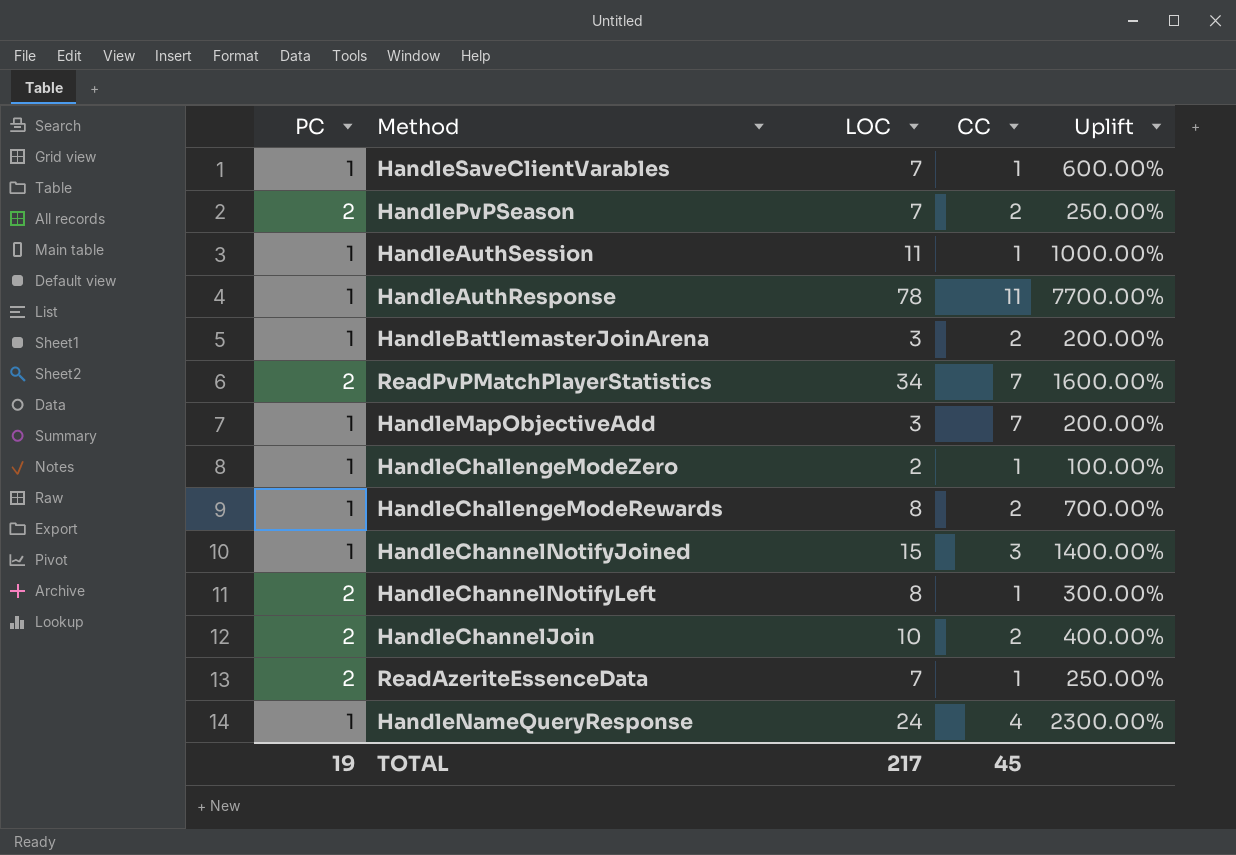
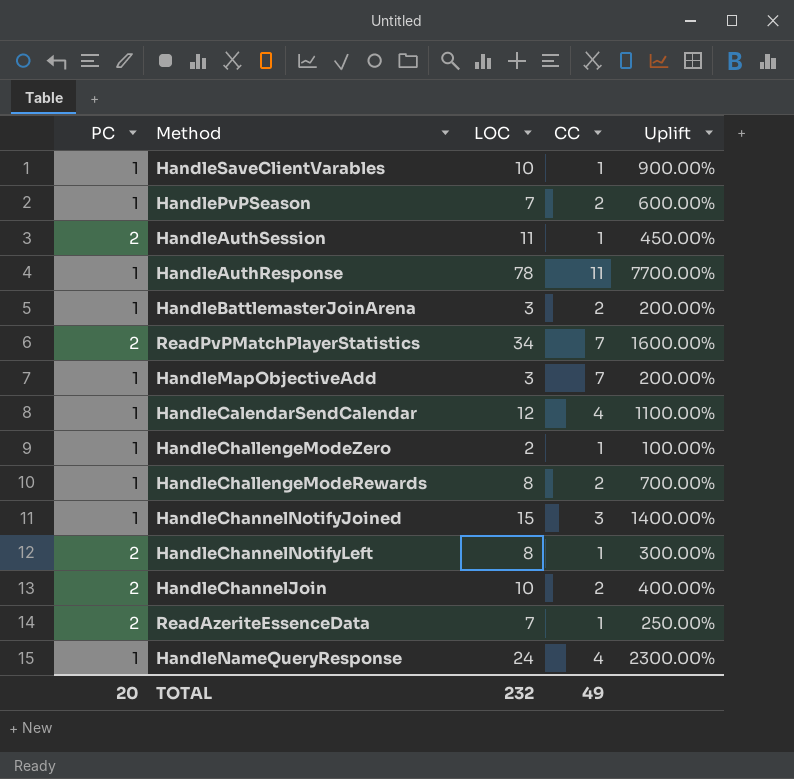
HandleSaveClientVarables | LOC: 7 -> 10
HandleSaveClientVarables | Uplift: 600.00% -> 900.00%
HandlePvPSeason | PC: 2 -> 1
HandlePvPSeason | Uplift: 250.00% -> 600.00%
HandleAuthSession | PC: 1 -> 2
HandleAuthSession | Uplift: 1000.00% -> 450.00%
row HandleCalendarSendCalendar: none -> 1 | 12 | 4 | 1100.00%
TOTAL | PC: 19 -> 20
TOTAL | LOC: 217 -> 232
TOTAL | CC: 45 -> 49

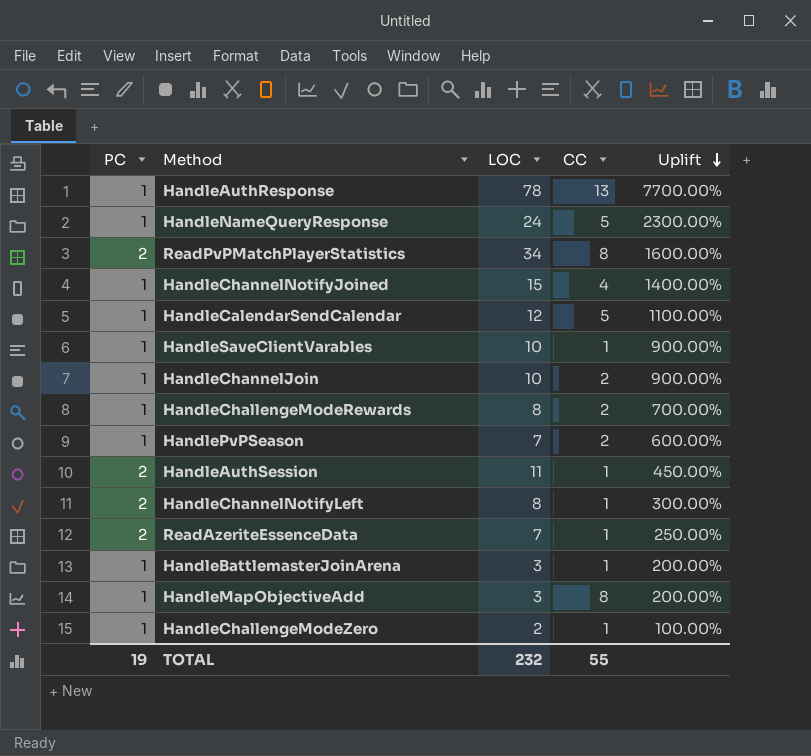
row order: none -> Uplift descending
HandleAuthResponse | CC: 11 -> 13
HandleNameQueryResponse | CC: 4 -> 5
ReadPvPMatchPlayerStatistics | CC: 7 -> 8
HandleChannelNotifyJoined | CC: 3 -> 4
HandleCalendarSendCalendar | CC: 4 -> 5
HandleChannelJoin | PC: 2 -> 1
HandleChannelJoin | Uplift: 400.00% -> 900.00%
HandleBattlemasterJoinArena | CC: 2 -> 1
HandleMapObjectiveAdd | CC: 7 -> 8
TOTAL | PC: 20 -> 19
TOTAL | CC: 49 -> 55

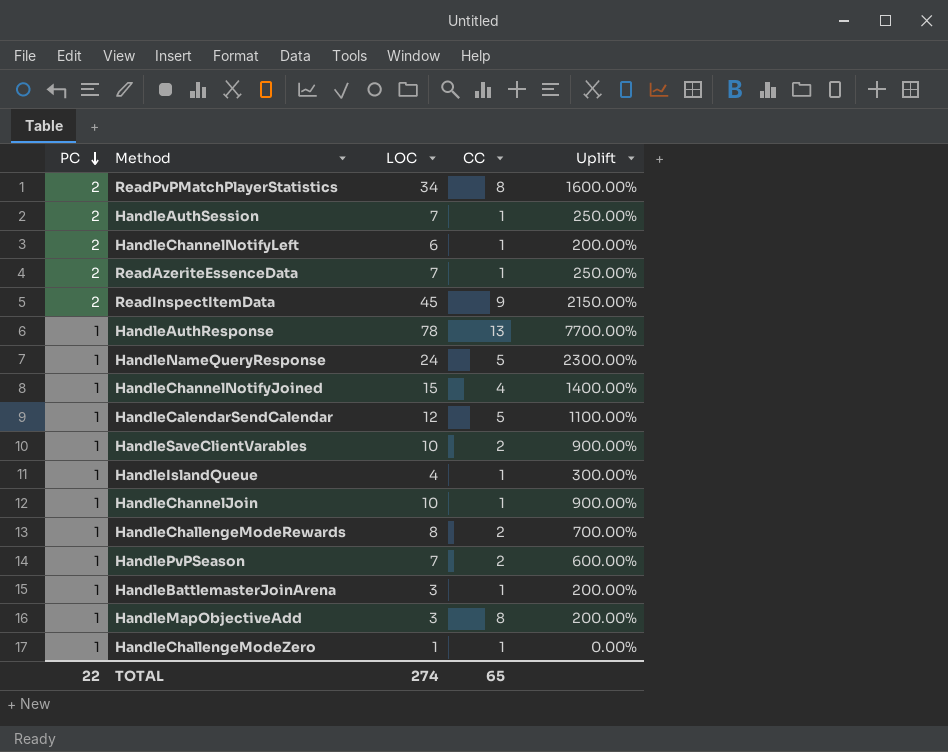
row order: Uplift descending -> PC descending
HandleAuthSession | LOC: 11 -> 7
HandleAuthSession | Uplift: 450.00% -> 250.00%
HandleChannelNotifyLeft | LOC: 8 -> 6
HandleChannelNotifyLeft | Uplift: 300.00% -> 200.00%
row ReadInspectItemData: none -> 2 | 45 | 9 | 2150.00%
HandleSaveClientVarables | CC: 1 -> 2
row HandleIslandQueue: none -> 1 | 4 | 1 | 300.00%
HandleChannelJoin | CC: 2 -> 1
HandleChallengeModeZero | LOC: 2 -> 1
HandleChallengeModeZero | Uplift: 100.00% -> 0.00%
TOTAL | PC: 19 -> 22
TOTAL | LOC: 232 -> 274
TOTAL | CC: 55 -> 65

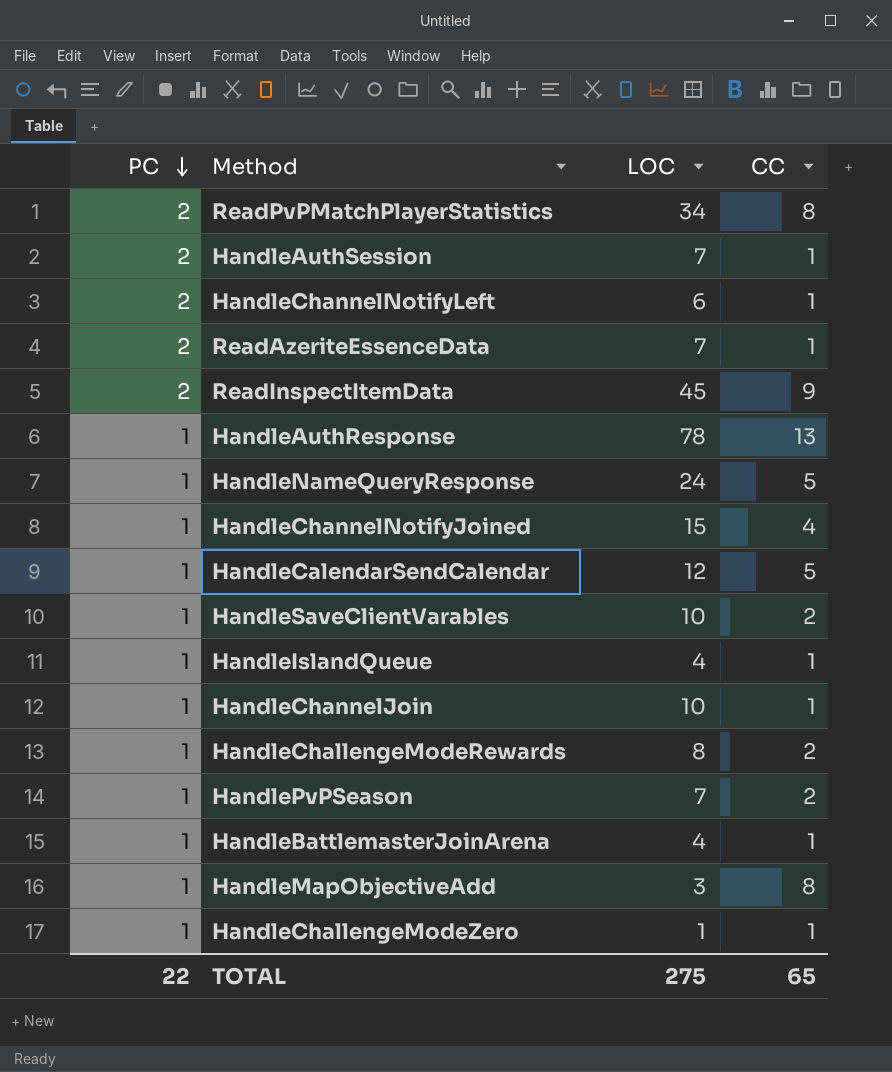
column Uplift | formula: ([LOC] - [PC]) / [PC] -> none
HandleBattlemasterJoinArena | LOC: 3 -> 4
TOTAL | LOC: 274 -> 275

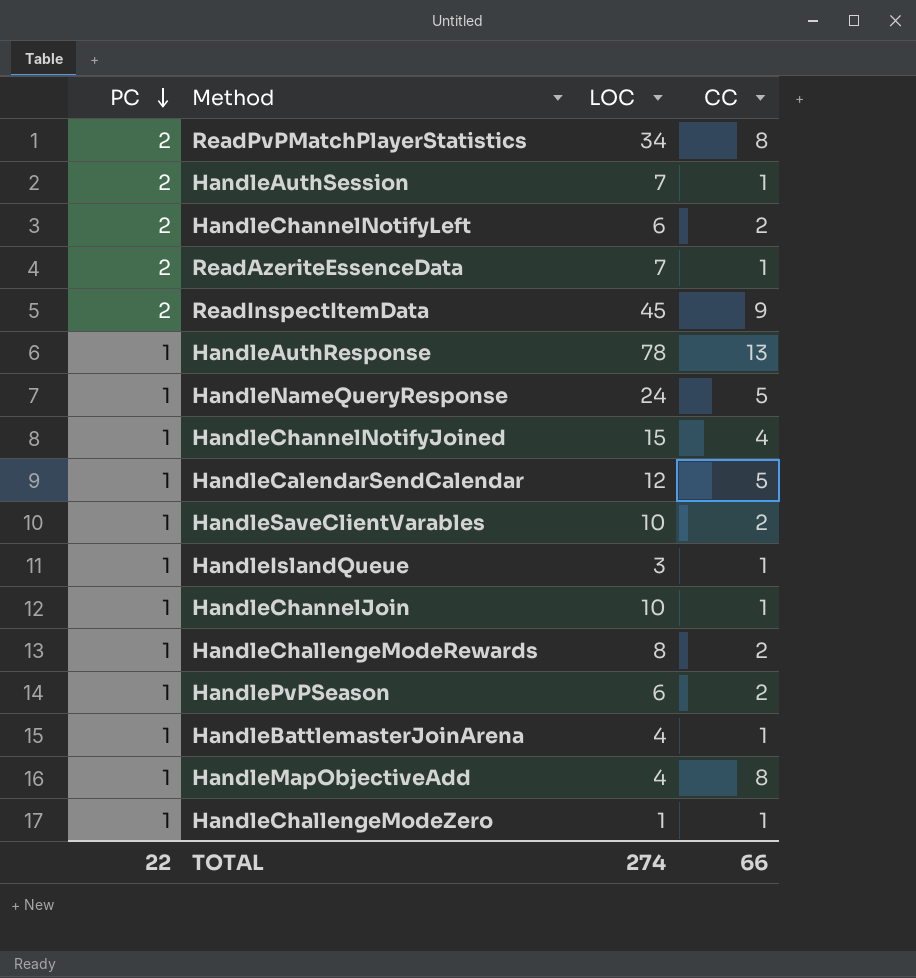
HandleChannelNotifyLeft | CC: 1 -> 2
HandleIslandQueue | LOC: 4 -> 3
HandlePvPSeason | LOC: 7 -> 6
HandleMapObjectiveAdd | LOC: 3 -> 4
TOTAL | LOC: 275 -> 274
TOTAL | CC: 65 -> 66

